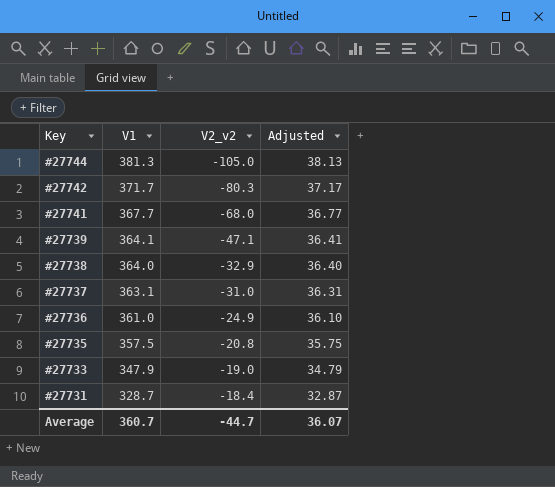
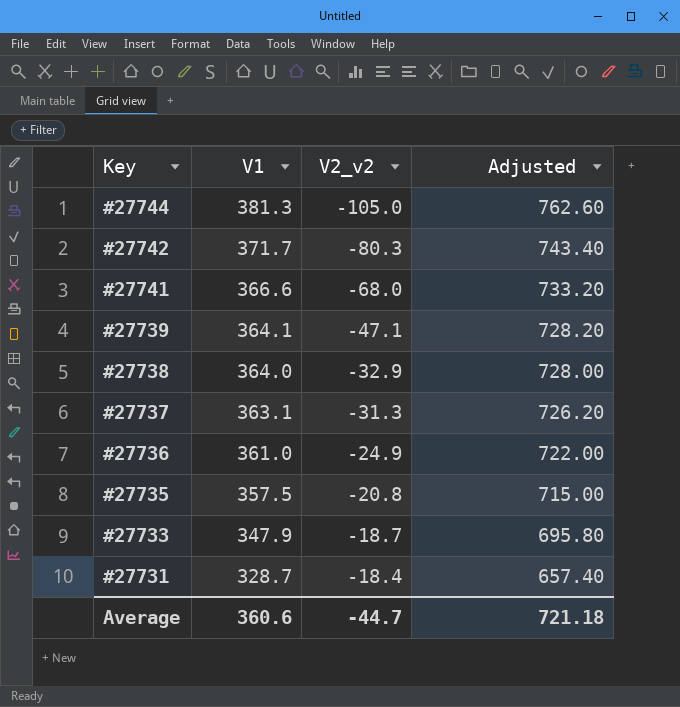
column Adjusted | formula: [V1] * 0.1 -> [V1] * 2
#27741 | V1: 367.7 -> 366.6
#27737 | V2_v2: -31.0 -> -31.3
#27733 | V2_v2: -19.0 -> -18.7
Average | V1: 360.7 -> 360.6
Average | Adjusted: 36.07 -> 721.18

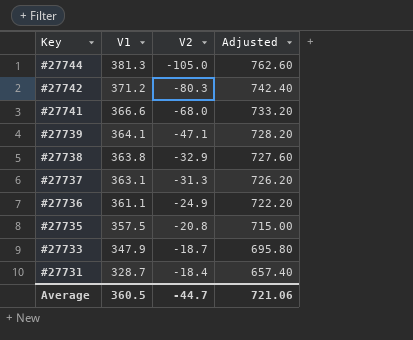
column name: V2_v2 -> V2
#27742 | V1: 371.7 -> 371.2
#27742 | Adjusted: 743.40 -> 742.40
#27738 | V1: 364.0 -> 363.8
#27738 | Adjusted: 728.00 -> 727.60
#27736 | V1: 361.0 -> 361.1
#27736 | Adjusted: 722.00 -> 722.20
Average | V1: 360.6 -> 360.5
Average | Adjusted: 721.18 -> 721.06

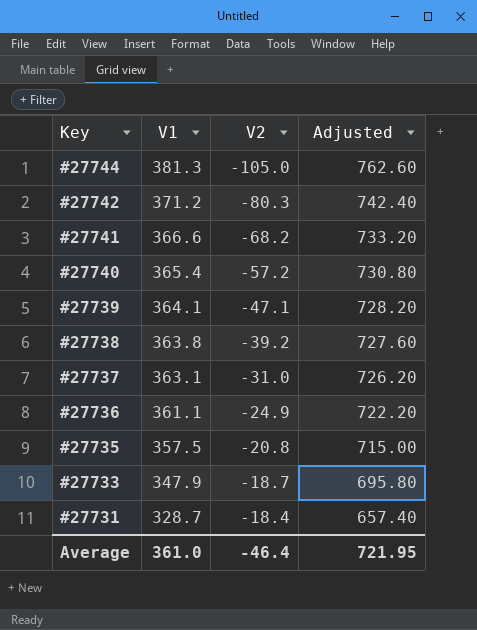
#27741 | V2: -68.0 -> -68.2
row #27740: none -> 365.4 | -57.2 | 730.80
#27738 | V2: -32.9 -> -39.2
#27737 | V2: -31.3 -> -31.0
Average | V1: 360.5 -> 361.0
Average | V2: -44.7 -> -46.4
Average | Adjusted: 721.06 -> 721.95

